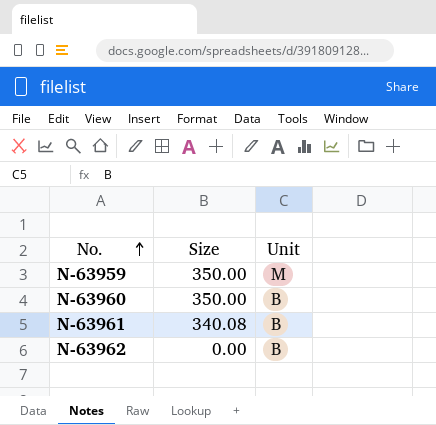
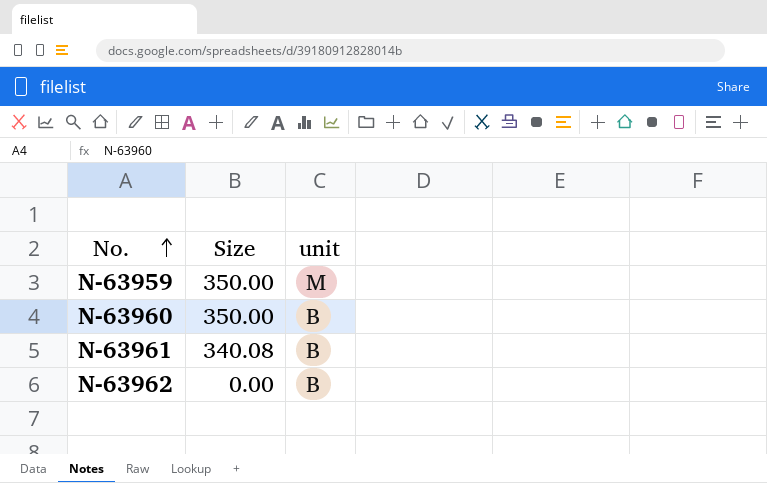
column name: Unit -> unit

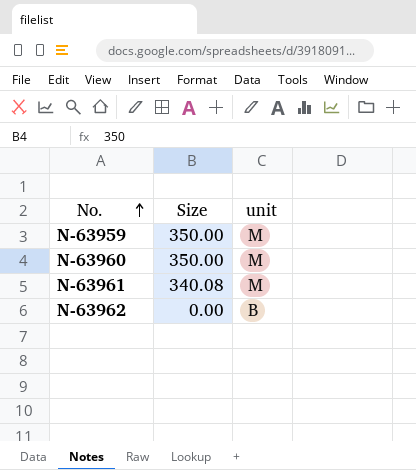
N-63960 | unit: B -> M
N-63961 | unit: B -> M

